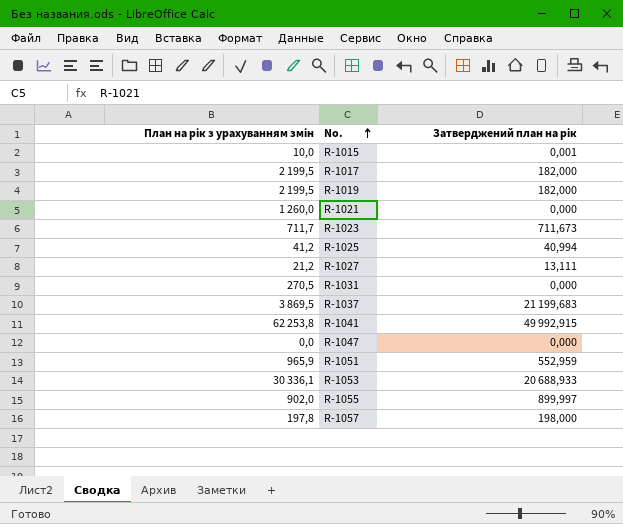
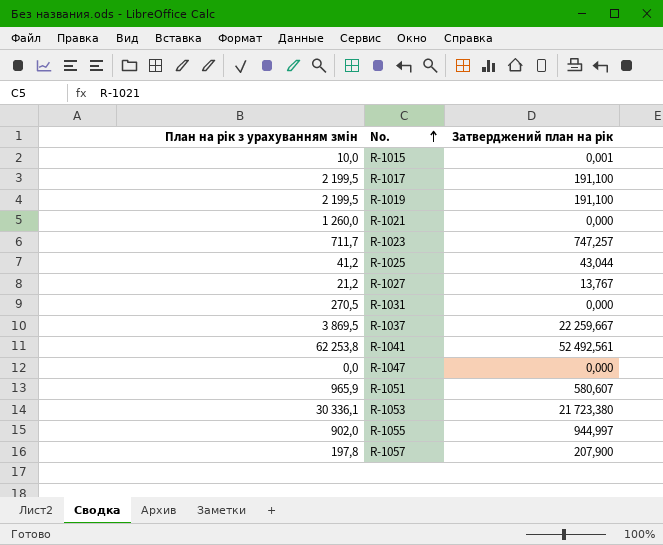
R-1017 | Затверджений план на рік: 182,000 -> 191,100
R-1019 | Затверджений план на рік: 182,000 -> 191,100
R-1023 | Затверджений план на рік: 711,673 -> 747,257
R-1025 | Затверджений план на рік: 40,994 -> 43,044
R-1027 | Затверджений план на рік: 13,111 -> 13,767
R-1037 | Затверджений план на рік: 21 199,683 -> 22 259,667
R-1041 | Затверджений план на рік: 49 992,915 -> 52 492,561
R-1051 | Затверджений план на рік: 552,959 -> 580,607
R-1053 | Затверджений план на рік: 20 688,933 -> 21 723,380
R-1055 | Затверджений план на рік: 899,997 -> 944,997
R-1057 | Затверджений план на рік: 198,000 -> 207,900

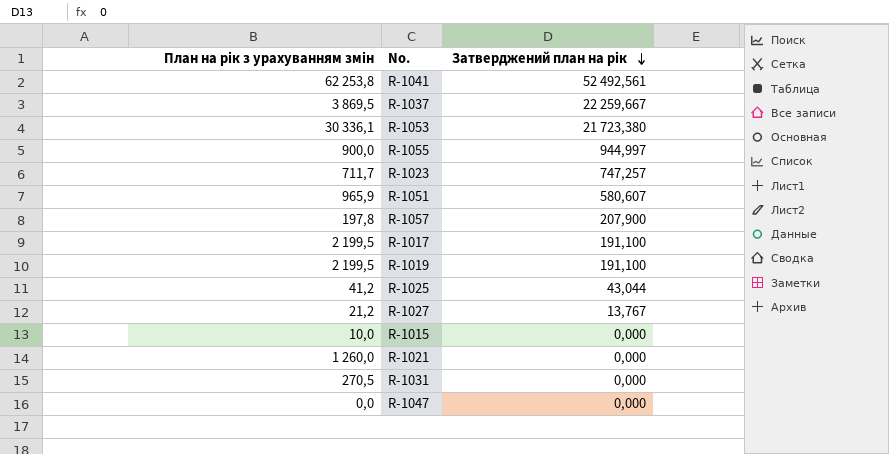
row order: No. ascending -> Затверджений план на рік descending
R-1055 | План на рік з урахуванням змін: 902,0 -> 900,0
R-1015 | Затверджений план на рік: 0,001 -> 0,000

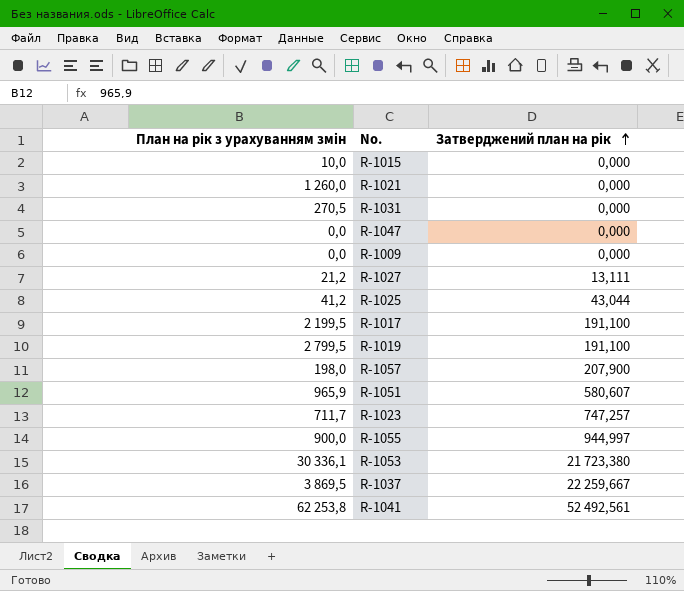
row order: Затверджений план на рік descending -> Затверджений план на рік ascending
row R-1009: none -> 0,0 | 0,000
R-1027 | Затверджений план на рік: 13,767 -> 13,111
R-1019 | План на рік з урахуванням змін: 2 199,5 -> 2 799,5
R-1057 | План на рік з урахуванням змін: 197,8 -> 198,0

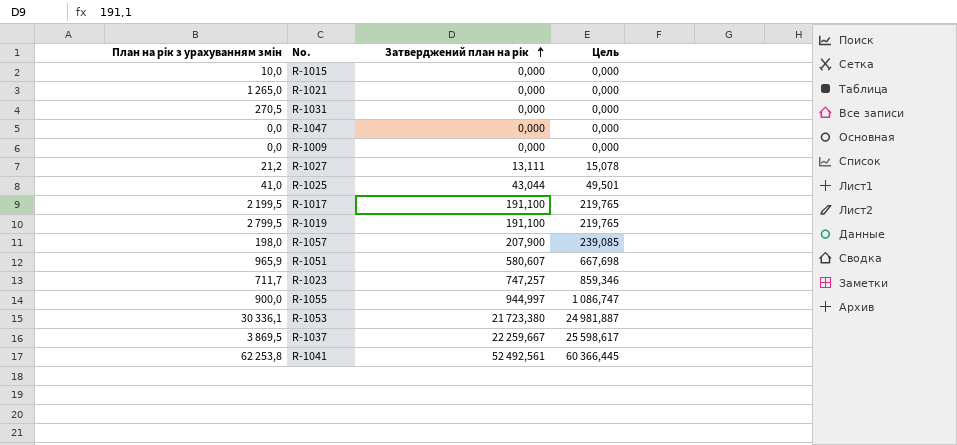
column Цель | formula: none -> [Затверджений план на рік] * 1,15
R-1021 | План на рік з урахуванням змін: 1 260,0 -> 1 265,0
R-1025 | План на рік з урахуванням змін: 41,2 -> 41,0

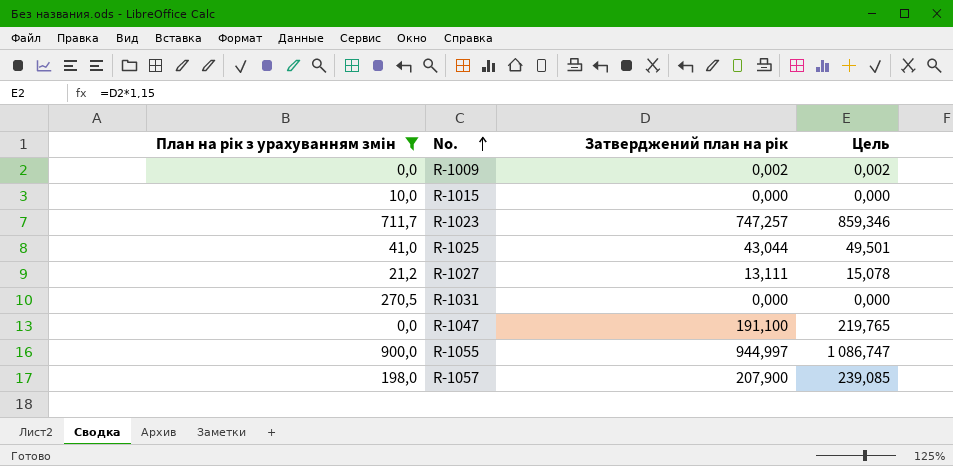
filter: none -> План на рік з урахуванням змін <= 900,0
row order: Затверджений план на рік ascending -> No. ascending
R-1009 | Затверджений план на рік: 0,000 -> 0,002
R-1009 | Цель: 0,000 -> 0,002
R-1047 | Затверджений план на рік: 0,000 -> 191,100
R-1047 | Цель: 0,000 -> 219,765

